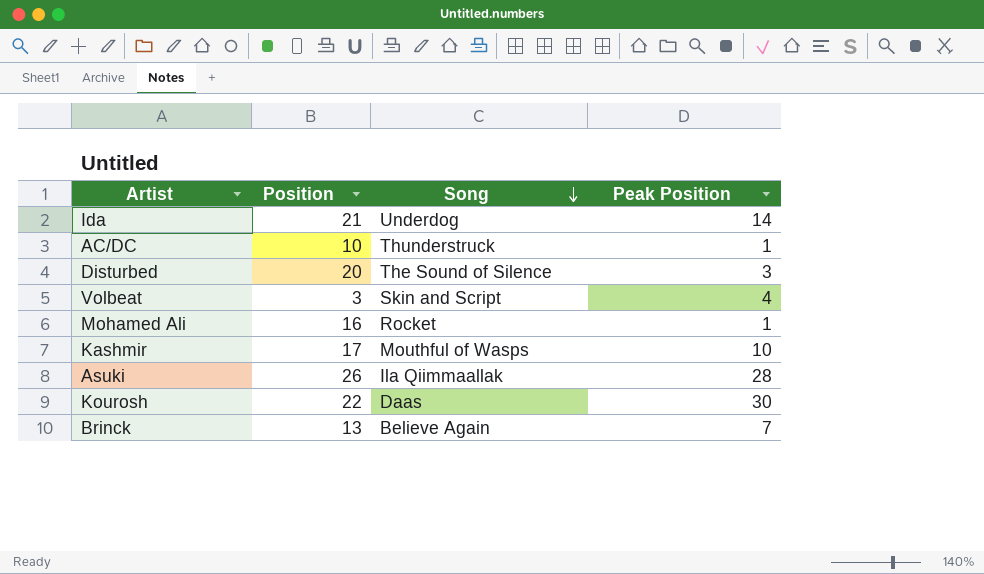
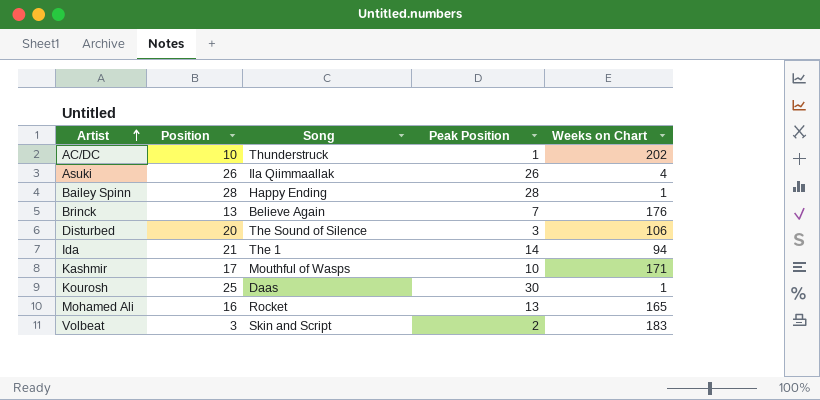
row order: Song descending -> Artist ascending
column Weeks on Chart | position: none -> 5
Asuki | Peak Position: 28 -> 26
row Bailey Spinn: none -> 28 | Happy Ending | 28 | 1
Ida | Song: Underdog -> The 1
Kourosh | Position: 22 -> 25
Mohamed Ali | Peak Position: 1 -> 13
Volbeat | Peak Position: 4 -> 2

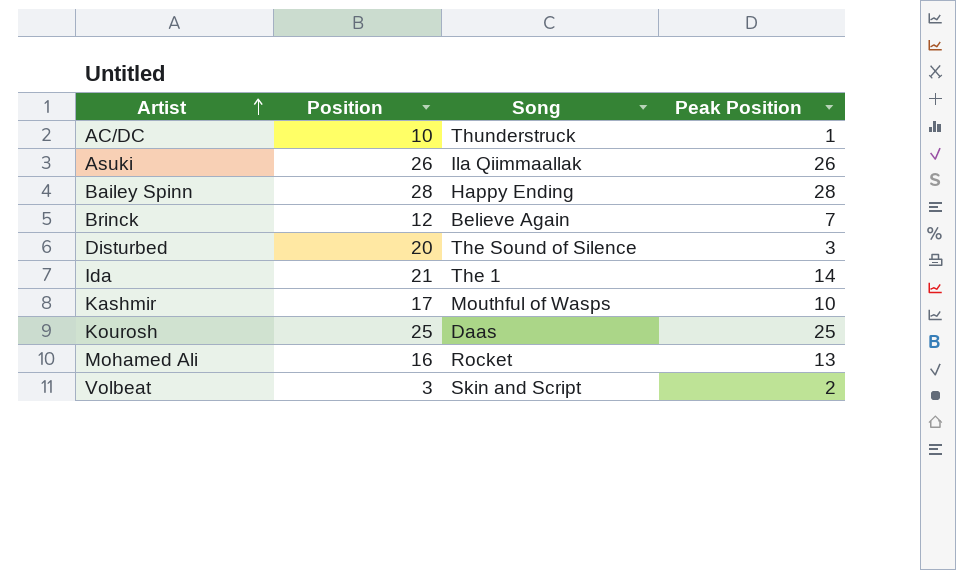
column Weeks on Chart | position: 5 -> none
Brinck | Position: 13 -> 12
Kourosh | Peak Position: 30 -> 25

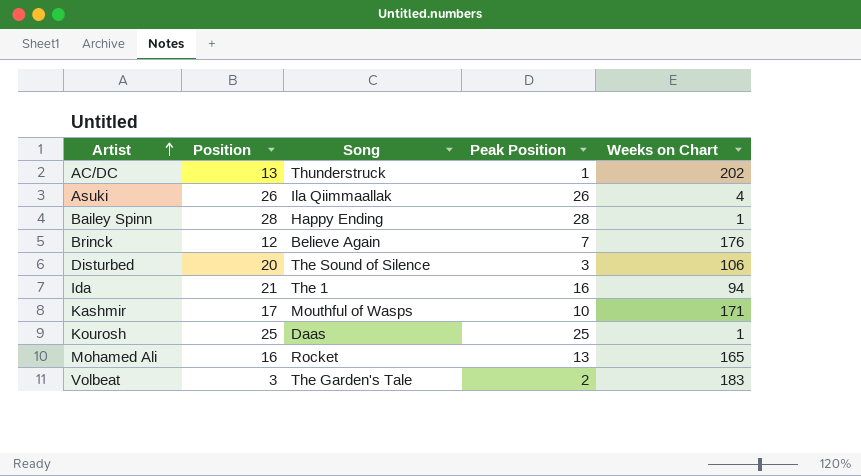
column Weeks on Chart | position: none -> 5
AC/DC | Position: 10 -> 13
Ida | Peak Position: 14 -> 16
Volbeat | Song: Skin and Script -> The Garden's Tale

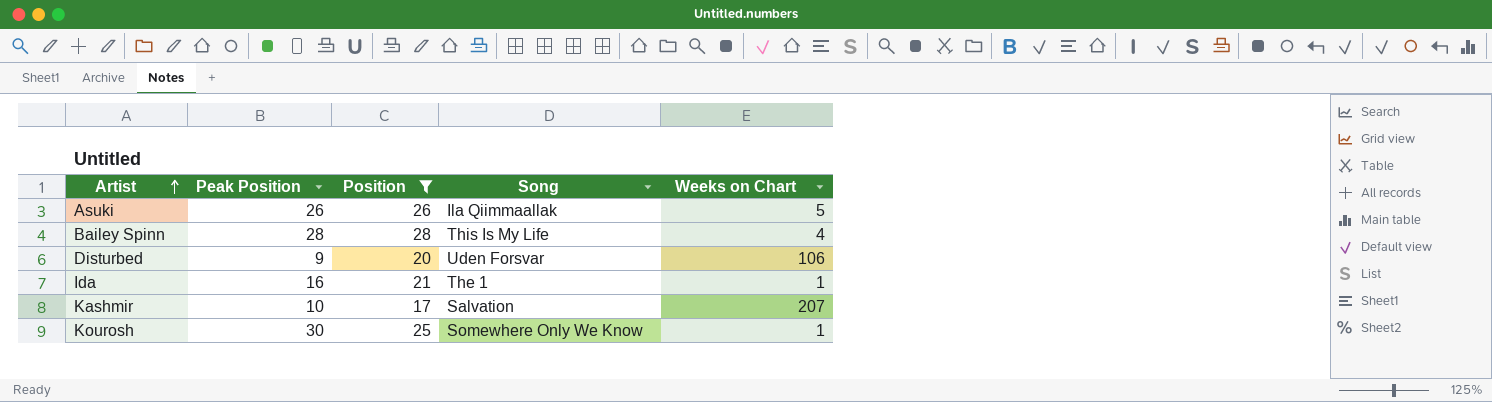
filter: none -> Position >= 17
column Peak Position | position: 4 -> 2
Asuki | Weeks on Chart: 4 -> 5
Bailey Spinn | Song: Happy Ending -> This Is My Life
Bailey Spinn | Weeks on Chart: 1 -> 4
Disturbed | Peak Position: 3 -> 9
Disturbed | Song: The Sound of Silence -> Uden Forsvar
Ida | Weeks on Chart: 94 -> 1
Kashmir | Song: Mouthful of Wasps -> Salvation
Kashmir | Weeks on Chart: 171 -> 207
Kourosh | Peak Position: 25 -> 30
Kourosh | Song: Daas -> Somewhere Only We Know

